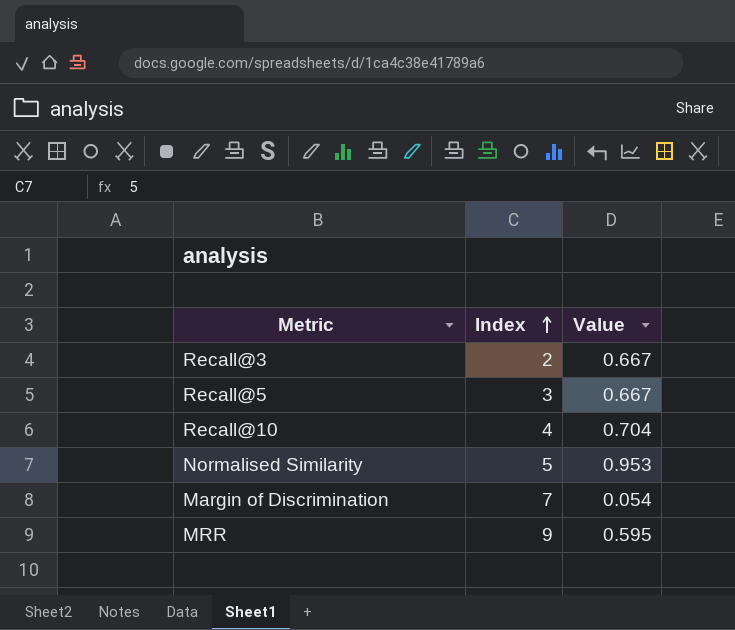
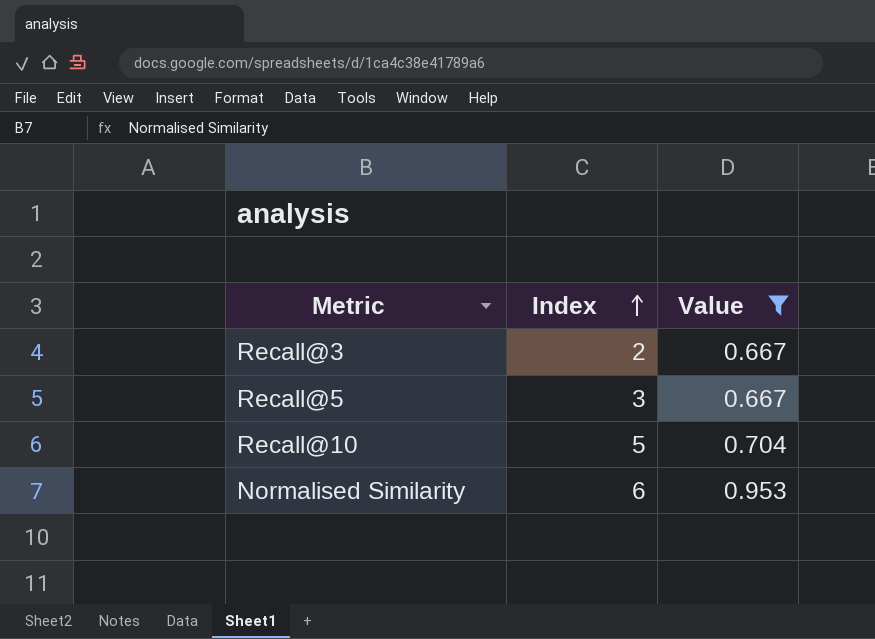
filter: none -> Value >= 0.667
Recall@10 | Index: 4 -> 5
Normalised Similarity | Index: 5 -> 6

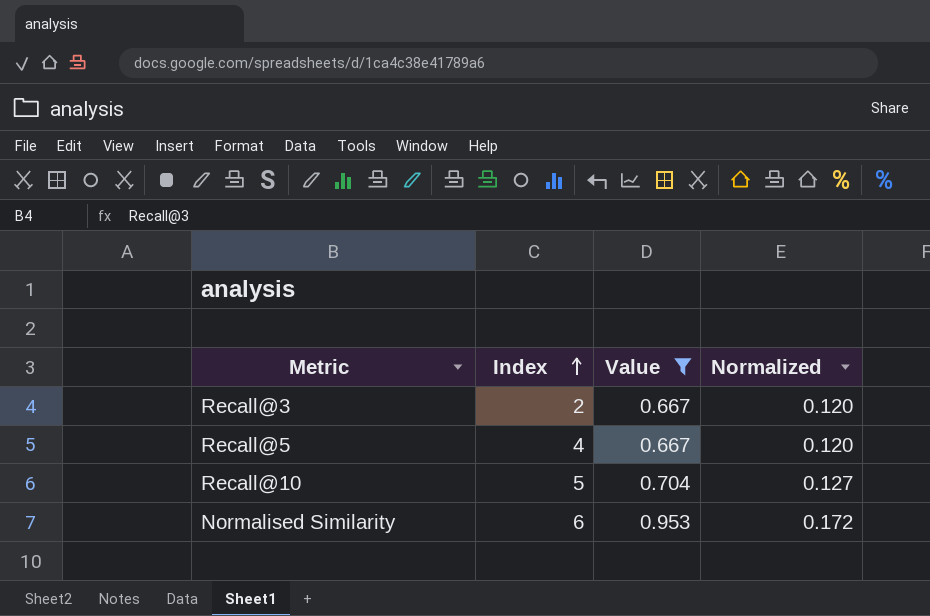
column Normalized | formula: none -> [Value] * 0.18
Recall@5 | Index: 3 -> 4

